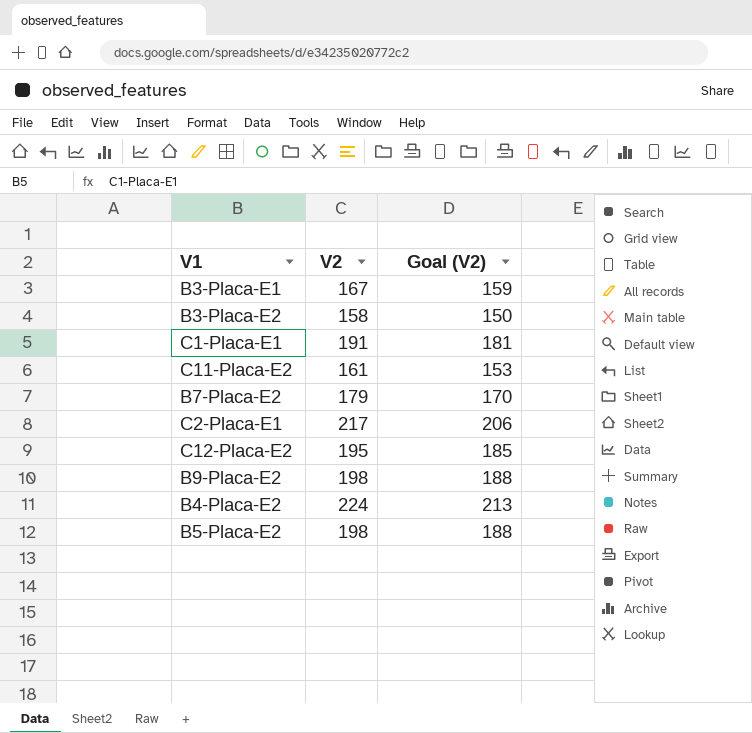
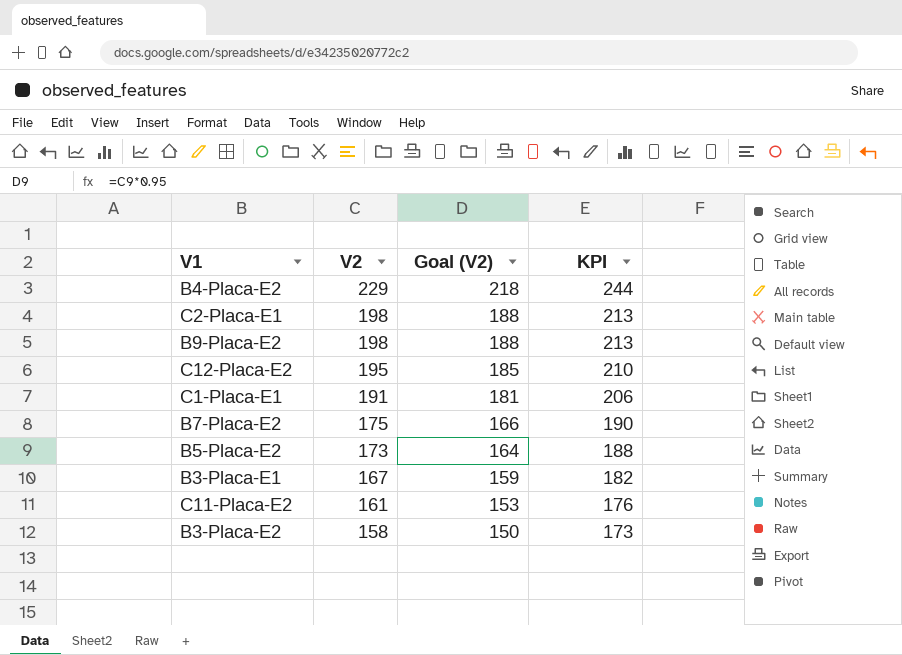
row order: none -> V2 descending
column KPI | formula: none -> [V2] + 15
B4-Placa-E2 | V2: 224 -> 229
B4-Placa-E2 | Goal (V2): 213 -> 218
C2-Placa-E1 | V2: 217 -> 198
C2-Placa-E1 | Goal (V2): 206 -> 188
B7-Placa-E2 | V2: 179 -> 175
B7-Placa-E2 | Goal (V2): 170 -> 166
B5-Placa-E2 | V2: 198 -> 173
B5-Placa-E2 | Goal (V2): 188 -> 164

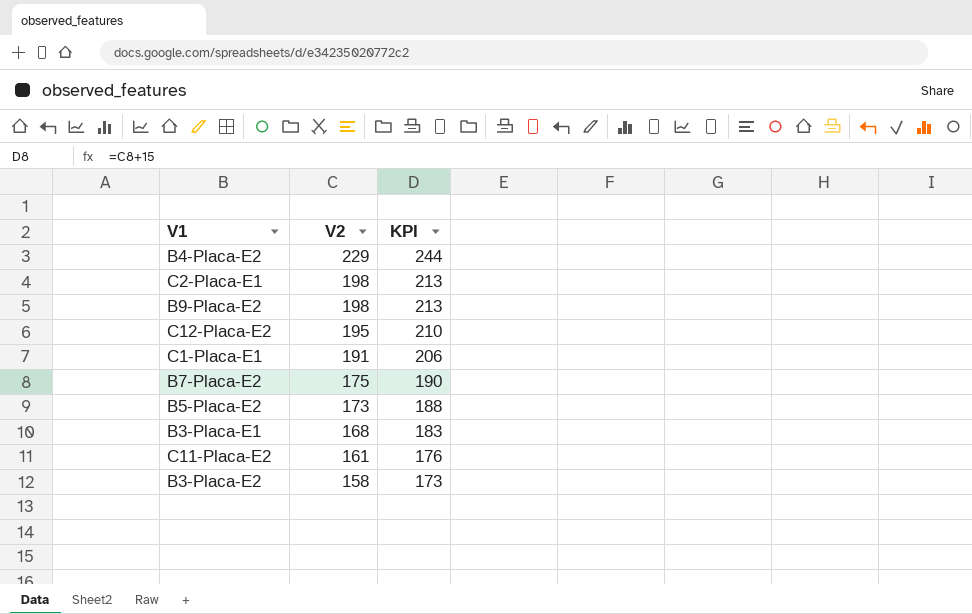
column Goal (V2) | formula: [V2] * 0.95 -> none
B3-Placa-E1 | V2: 167 -> 168
B3-Placa-E1 | KPI: 182 -> 183

